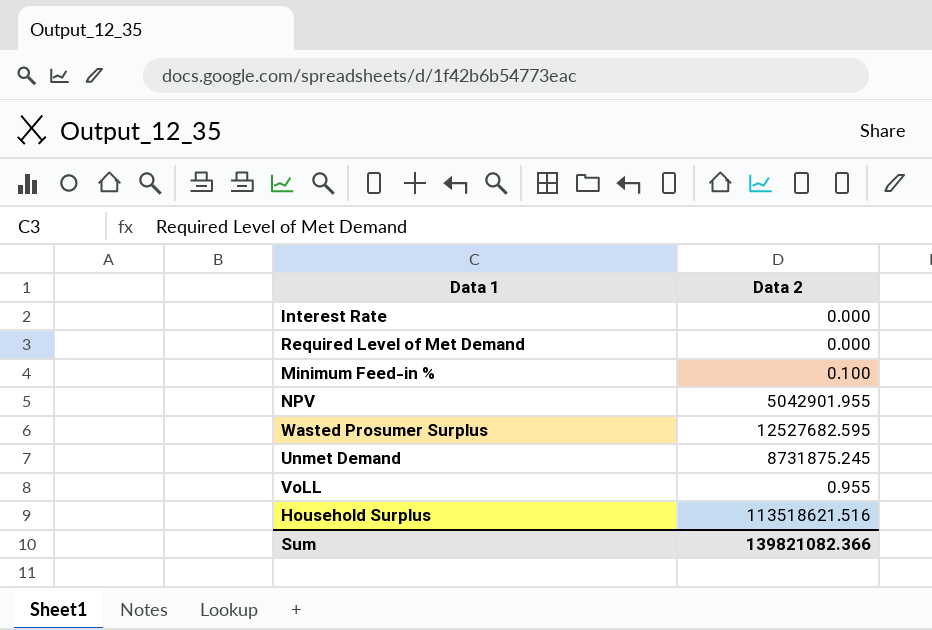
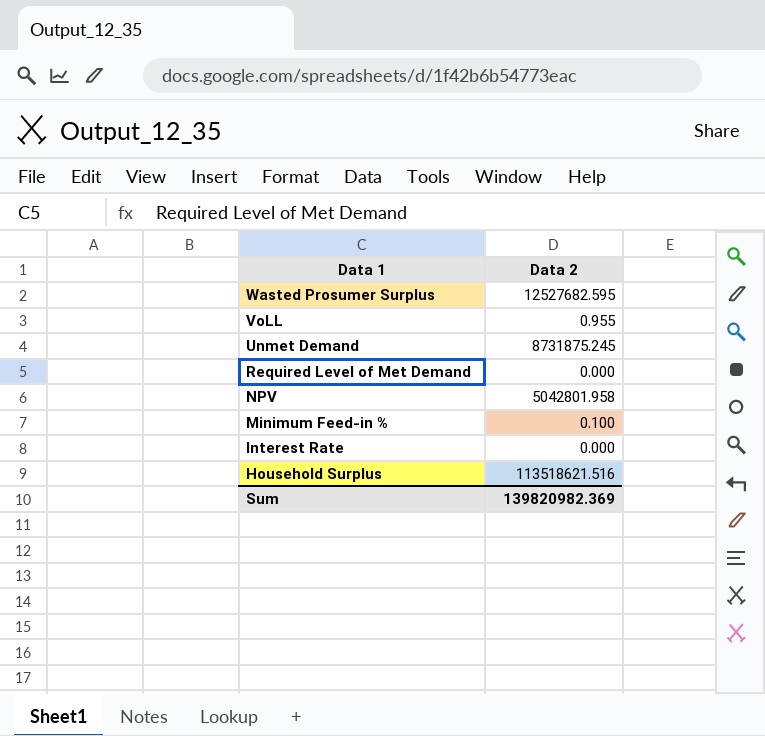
row order: none -> Data 1 descending
NPV | Data 2: 5042901.955 -> 5042801.958
Sum | Data 2: 139821082.366 -> 139820982.369

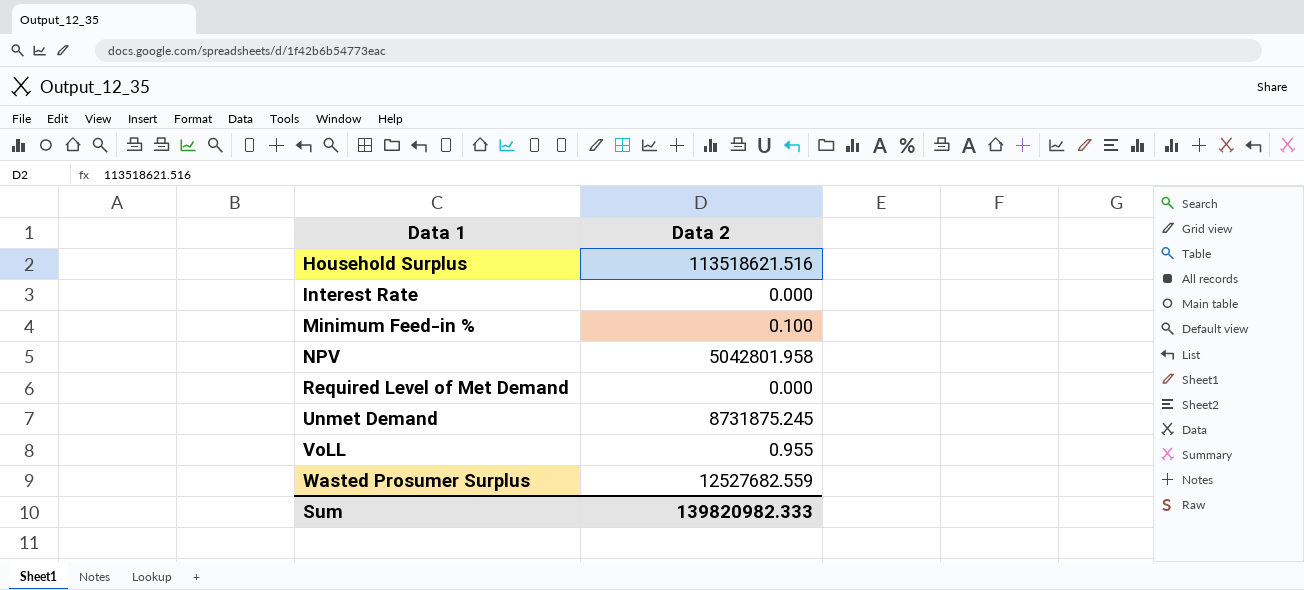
row order: Data 1 descending -> Data 1 ascending
Wasted Prosumer Surplus | Data 2: 12527682.595 -> 12527682.559
Sum | Data 2: 139820982.369 -> 139820982.333

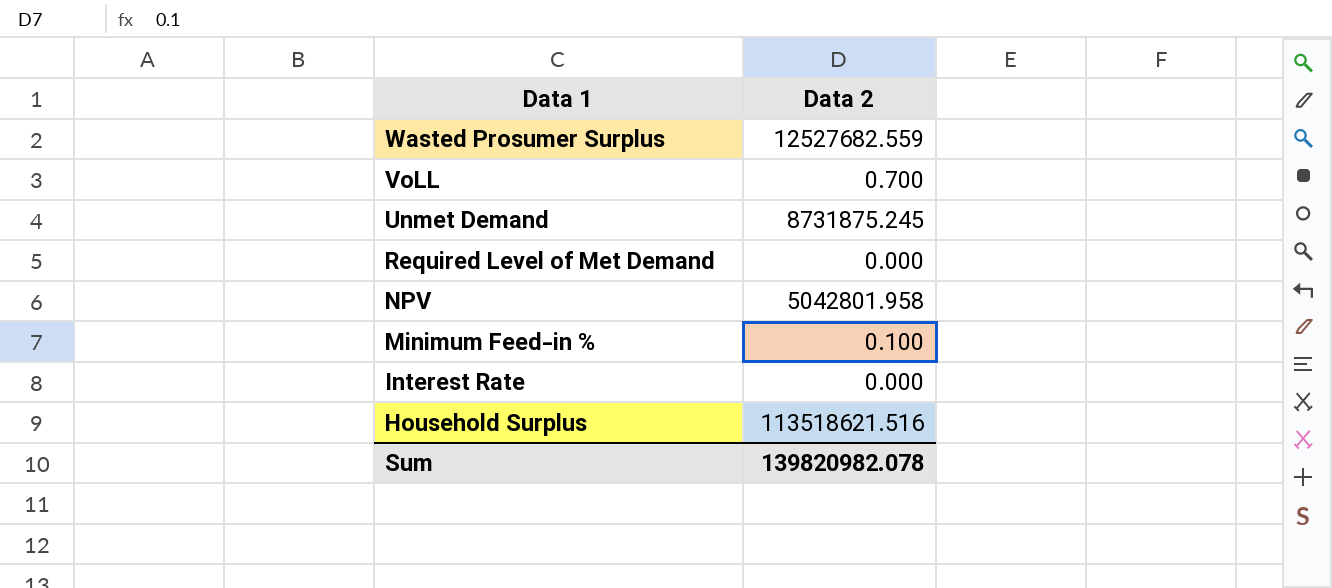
row order: Data 1 ascending -> Data 1 descending
VoLL | Data 2: 0.955 -> 0.700
Sum | Data 2: 139820982.333 -> 139820982.078

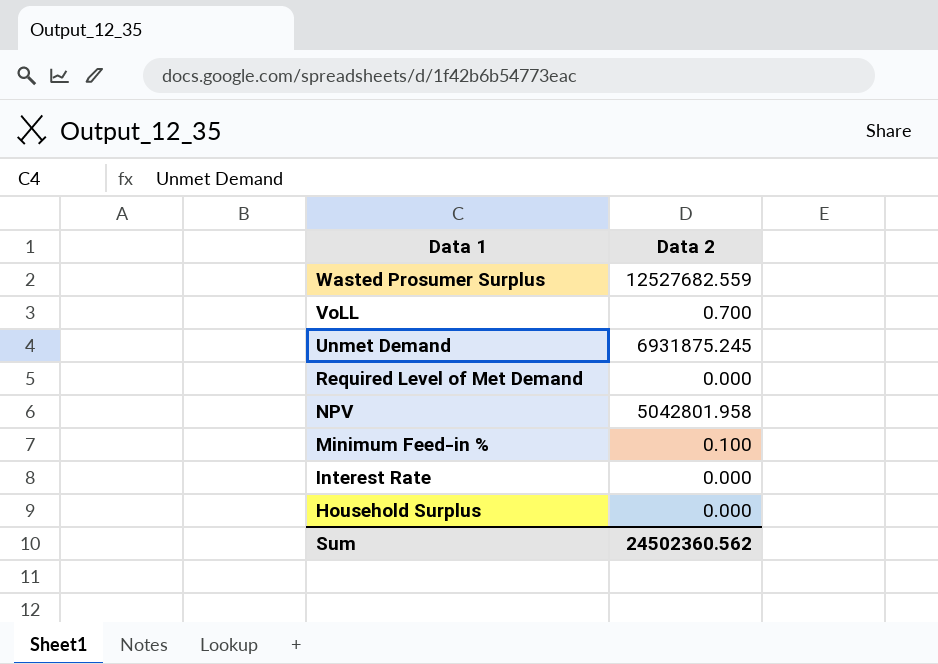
Unmet Demand | Data 2: 8731875.245 -> 6931875.245
Household Surplus | Data 2: 113518621.516 -> 0.000
Sum | Data 2: 139820982.078 -> 24502360.562

